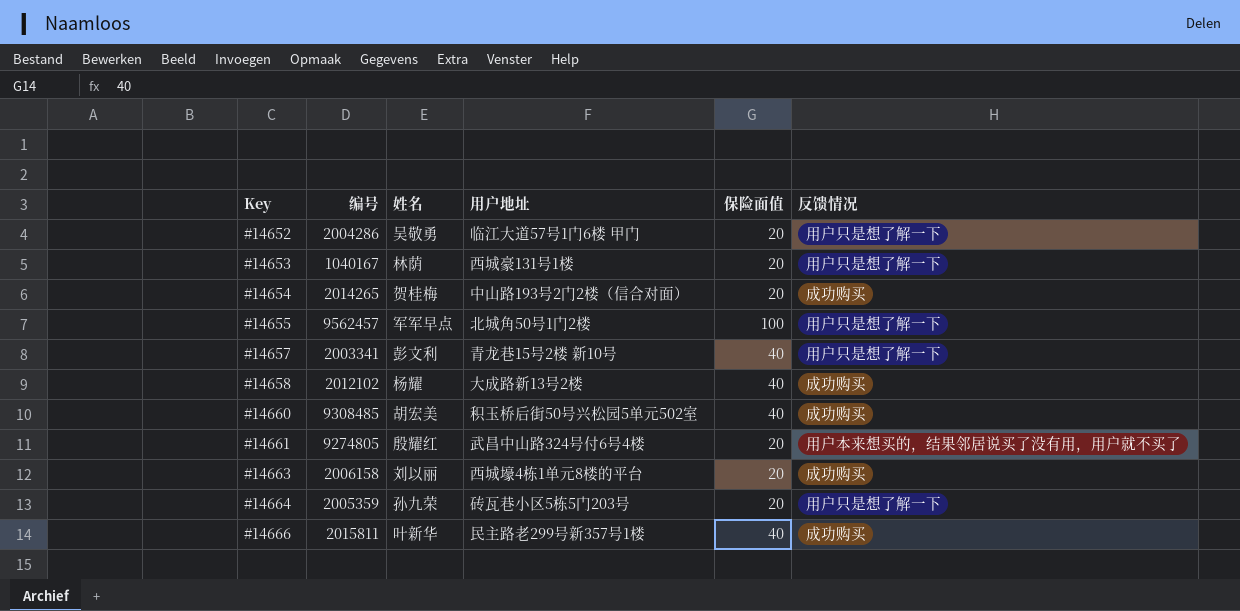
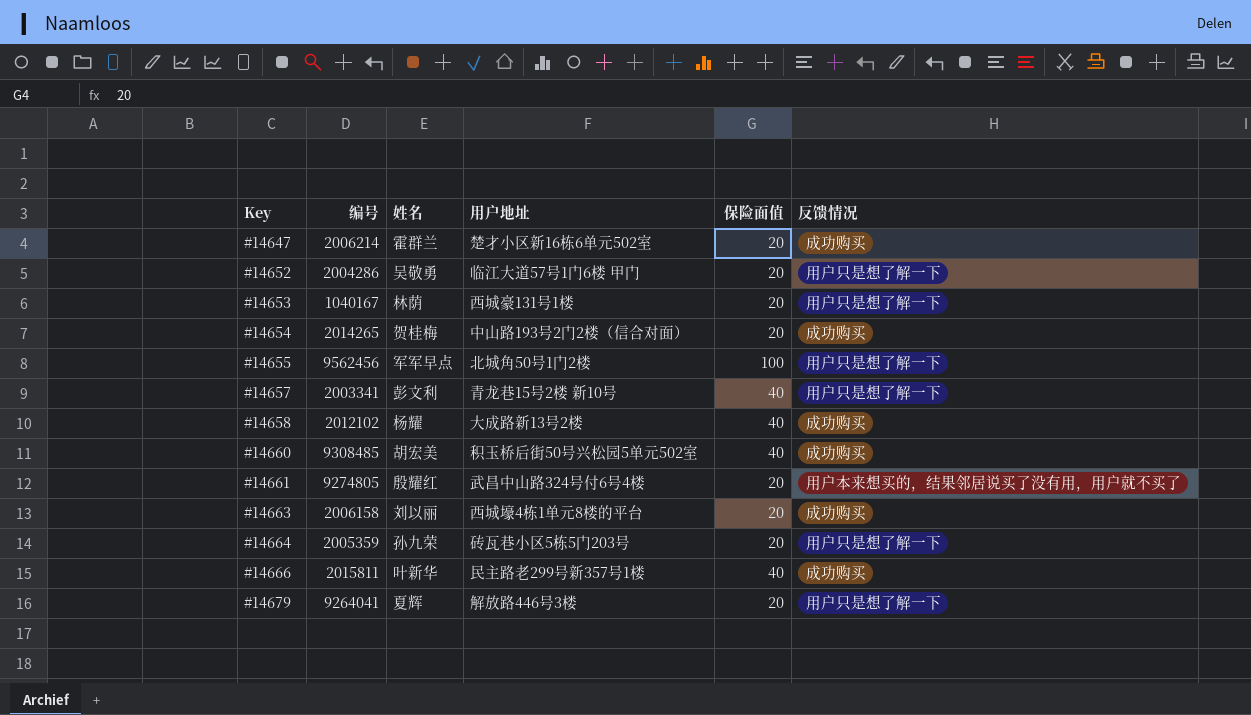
row #14647: none -> 2006214 | 霍群兰 | 楚才小区新16栋6单元502室 | 20 | 成功购买
#14655 | 编号: 9562457 -> 9562456
row #14679: none -> 9264041 | 夏辉 | 解放路446号3楼 | 20 | 用户只是想了解一下

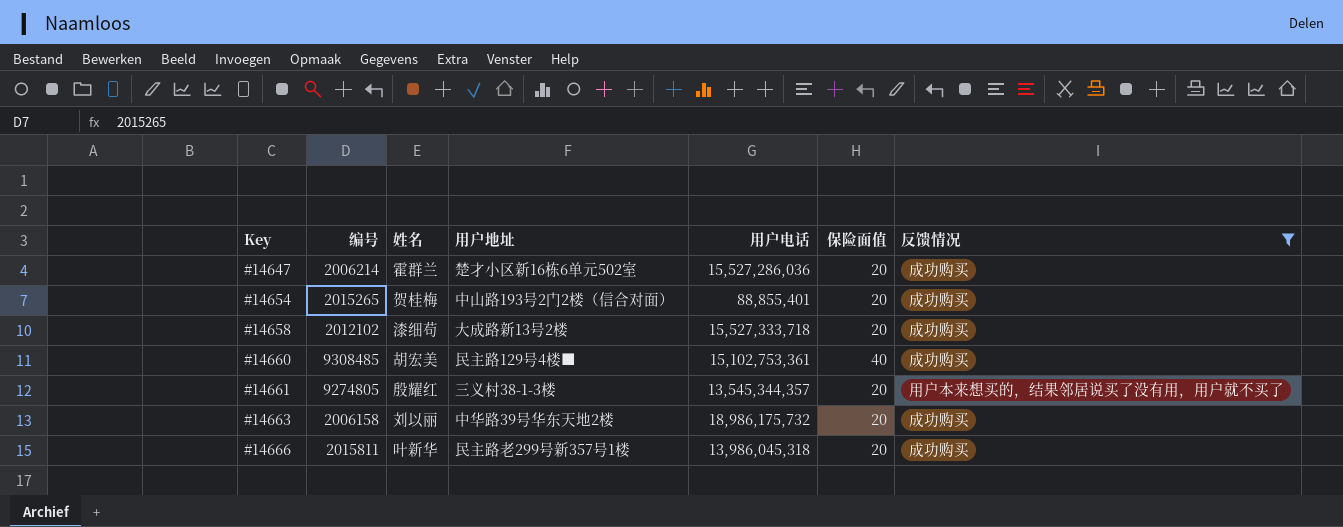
filter: none -> 反馈情况 != 用户只是想了解一下
column 用户电话 | position: none -> 5
#14654 | 编号: 2014265 -> 2015265
#14658 | 姓名: 杨耀 -> 漆细苟
#14658 | 保险面值: 40 -> 20
#14660 | 用户地址: 积玉桥后街50号兴松园5单元502室 -> 民主路129号4楼■
#14661 | 用户地址: 武昌中山路324号付6号4楼 -> 三义村38-1-3楼
#14663 | 用户地址: 西城壕4栋1单元8楼的平台 -> 中华路39号华东天地2楼
#14666 | 保险面值: 40 -> 20

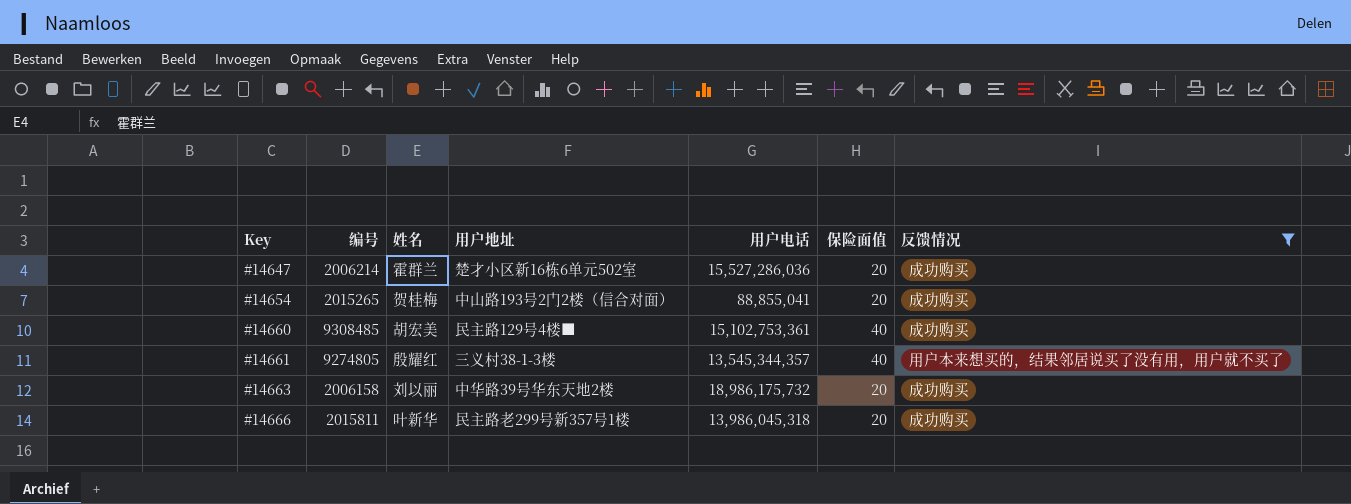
row #14658: 2012102 | 漆细苟 | 大成路新13号2楼 | 15,527,333,718 | 20 | 成功购买 -> none
#14654 | 用户电话: 88,855,401 -> 88,855,041
#14661 | 保险面值: 20 -> 40

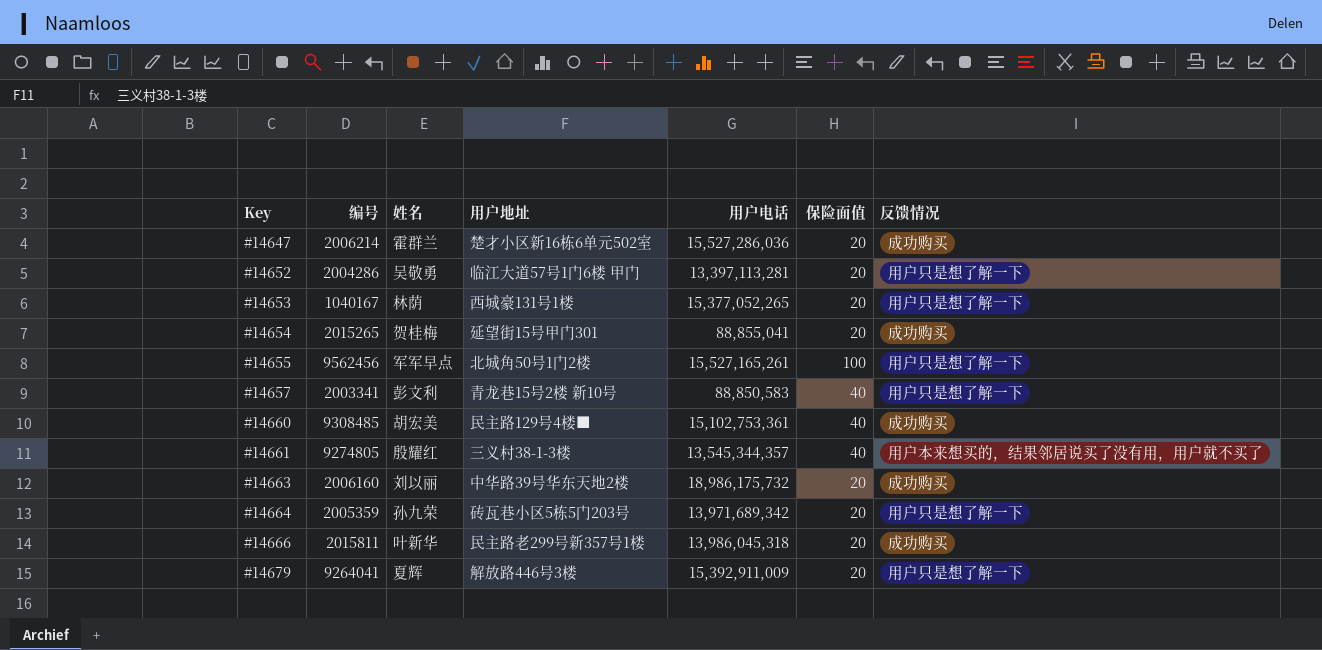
filter: 反馈情况 != 用户只是想了解一下 -> none
#14654 | 用户地址: 中山路193号2门2楼（信合对面） -> 延望街15号甲门301
#14663 | 编号: 2006158 -> 2006160

